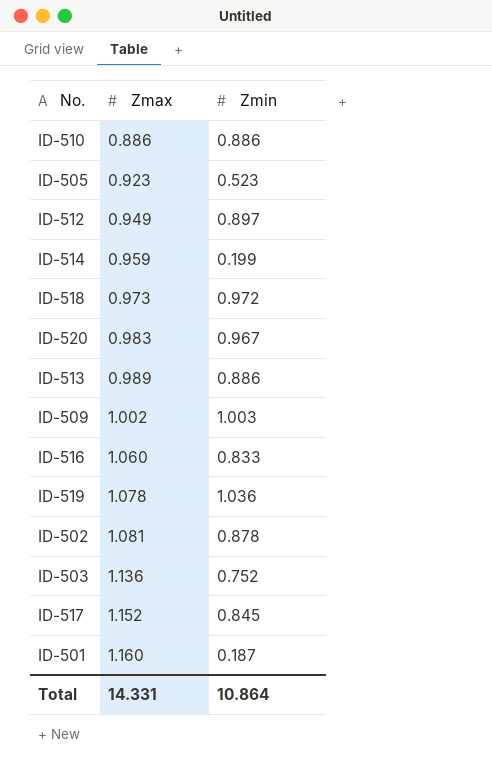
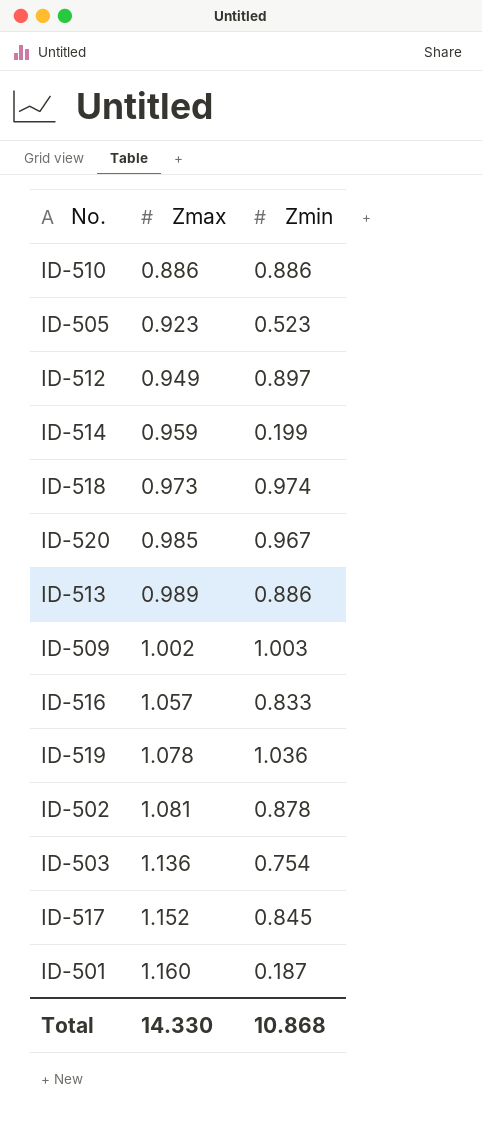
ID-518 | Zmin: 0.972 -> 0.974
ID-520 | Zmax: 0.983 -> 0.985
ID-516 | Zmax: 1.060 -> 1.057
ID-503 | Zmin: 0.752 -> 0.754
Total | Zmax: 14.331 -> 14.330
Total | Zmin: 10.864 -> 10.868

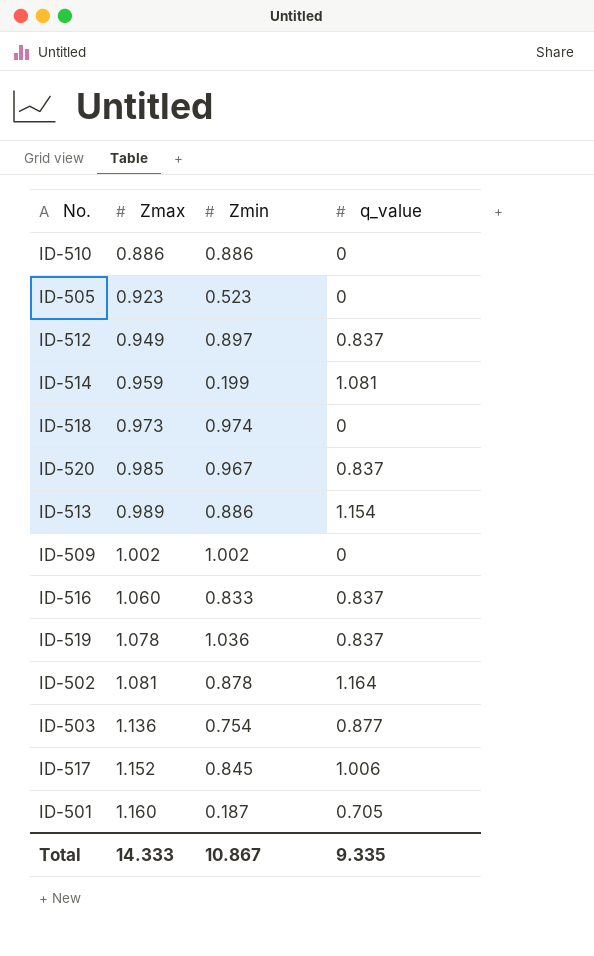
column q_value | position: none -> 4
ID-509 | Zmin: 1.003 -> 1.002
ID-516 | Zmax: 1.057 -> 1.060
Total | Zmax: 14.330 -> 14.333
Total | Zmin: 10.868 -> 10.867

